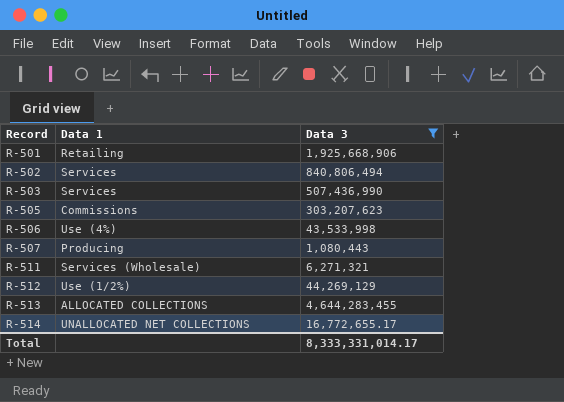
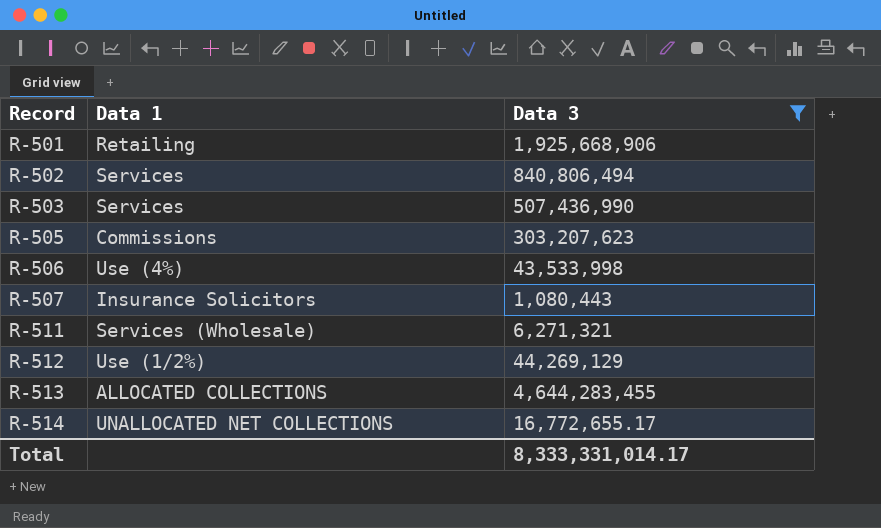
R-507 | Data 1: Producing -> Insurance Solicitors

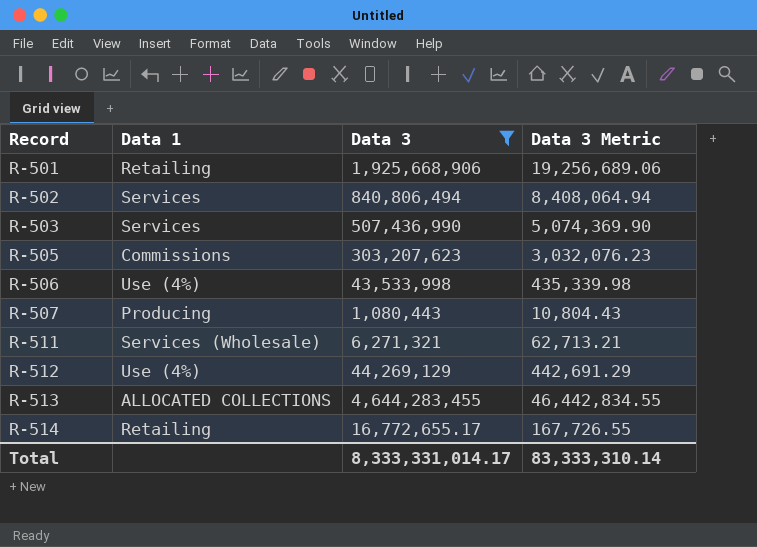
column Data 3 Metric | formula: none -> [Data 3] * 0.01
R-507 | Data 1: Insurance Solicitors -> Producing
R-512 | Data 1: Use (1/2%) -> Use (4%)
R-514 | Data 1: UNALLOCATED NET COLLECTIONS -> Retailing

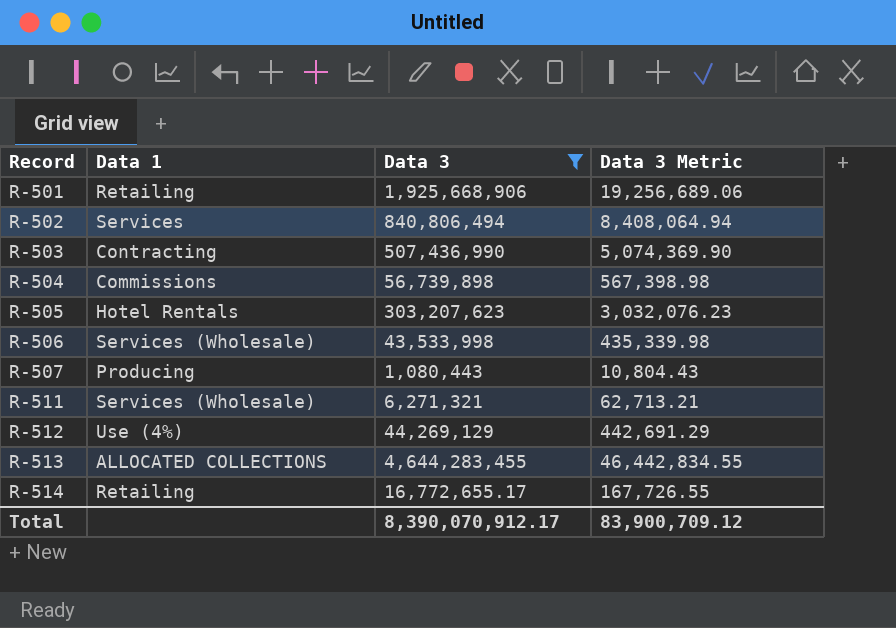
R-503 | Data 1: Services -> Contracting
row R-504: none -> Commissions | 56,739,898 | 567,398.98
R-505 | Data 1: Commissions -> Hotel Rentals
R-506 | Data 1: Use (4%) -> Services (Wholesale)
Total | Data 3: 8,333,331,014.17 -> 8,390,070,912.17
Total | Data 3 Metric: 83,333,310.14 -> 83,900,709.12

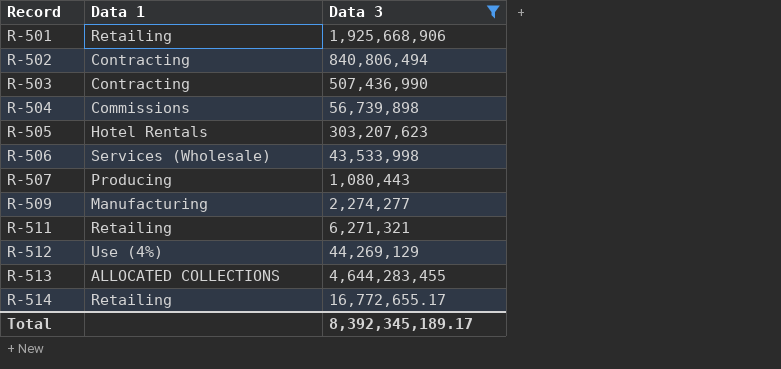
column Data 3 Metric | formula: [Data 3] * 0.01 -> none
R-502 | Data 1: Services -> Contracting
row R-509: none -> Manufacturing | 2,274,277
R-511 | Data 1: Services (Wholesale) -> Retailing
Total | Data 3: 8,390,070,912.17 -> 8,392,345,189.17

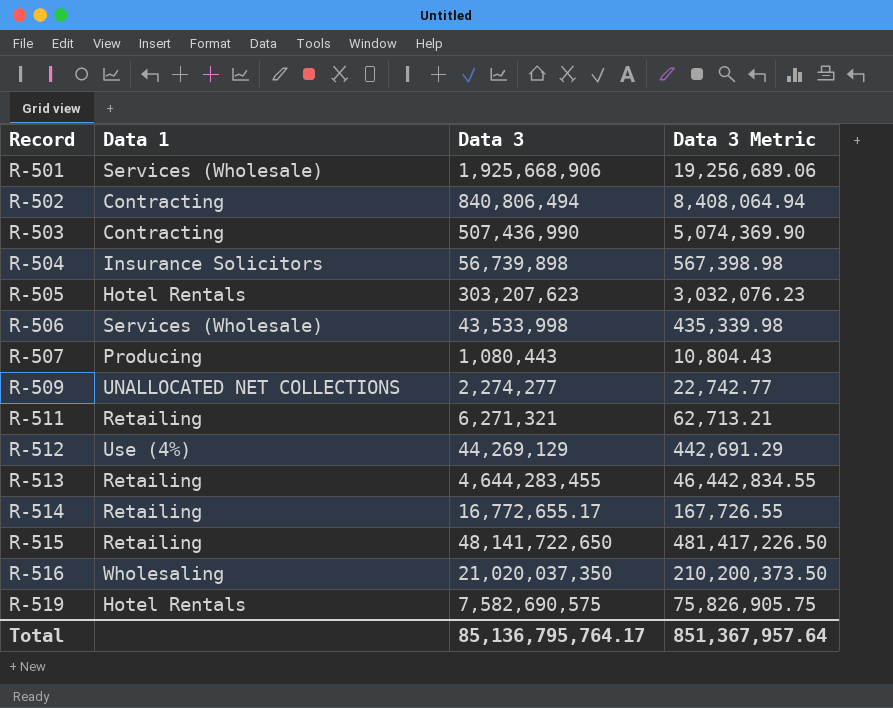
filter: Data 3 <= 4,644,283,455 -> none
column Data 3 Metric | formula: none -> [Data 3] * 0.01
R-501 | Data 1: Retailing -> Services (Wholesale)
R-504 | Data 1: Commissions -> Insurance Solicitors
R-509 | Data 1: Manufacturing -> UNALLOCATED NET COLLECTIONS
R-513 | Data 1: ALLOCATED COLLECTIONS -> Retailing
Total | Data 3: 8,392,345,189.17 -> 85,136,795,764.17

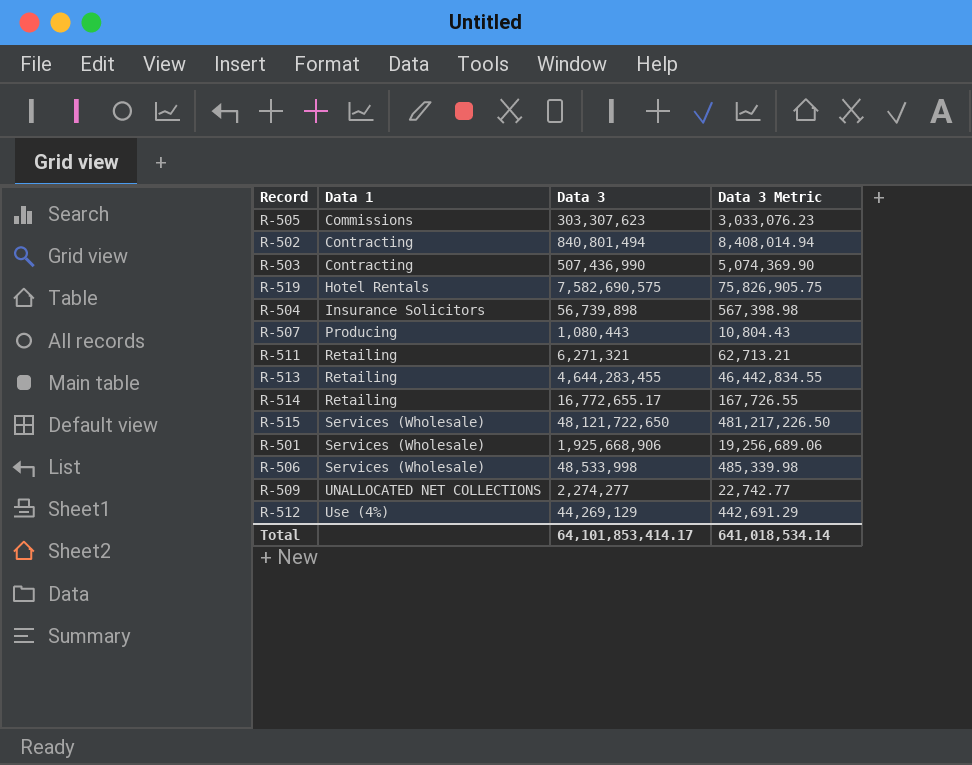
row order: Record ascending -> Data 1 ascending
row R-516: Wholesaling | 21,020,037,350 | 210,200,373.50 -> none
R-505 | Data 1: Hotel Rentals -> Commissions
R-505 | Data 3: 303,207,623 -> 303,307,623
R-505 | Data 3 Metric: 3,032,076.23 -> 3,033,076.23
R-502 | Data 3: 840,806,494 -> 840,801,494
R-502 | Data 3 Metric: 8,408,064.94 -> 8,408,014.94
R-515 | Data 1: Retailing -> Services (Wholesale)
R-515 | Data 3: 48,141,722,650 -> 48,121,722,650
R-515 | Data 3 Metric: 481,417,226.50 -> 481,217,226.50
R-506 | Data 3: 43,533,998 -> 48,533,998
R-506 | Data 3 Metric: 435,339.98 -> 485,339.98
Total | Data 3: 85,136,795,764.17 -> 64,101,853,414.17
Total | Data 3 Metric: 851,367,957.64 -> 641,018,534.14

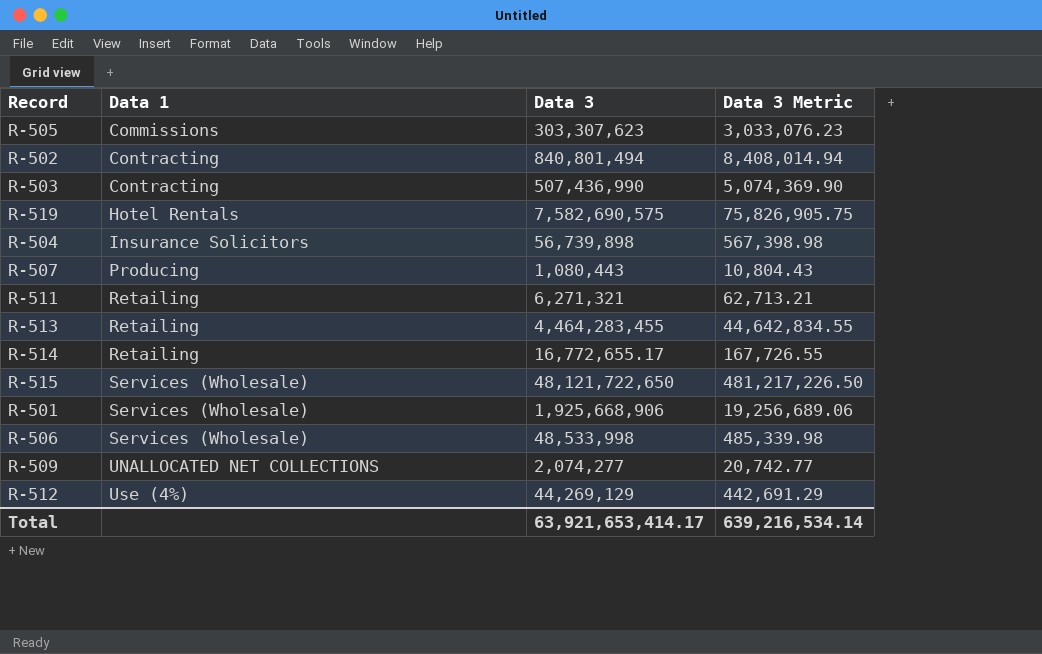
R-513 | Data 3: 4,644,283,455 -> 4,464,283,455
R-513 | Data 3 Metric: 46,442,834.55 -> 44,642,834.55
R-509 | Data 3: 2,274,277 -> 2,074,277
R-509 | Data 3 Metric: 22,742.77 -> 20,742.77
Total | Data 3: 64,101,853,414.17 -> 63,921,653,414.17
Total | Data 3 Metric: 641,018,534.14 -> 639,216,534.14

